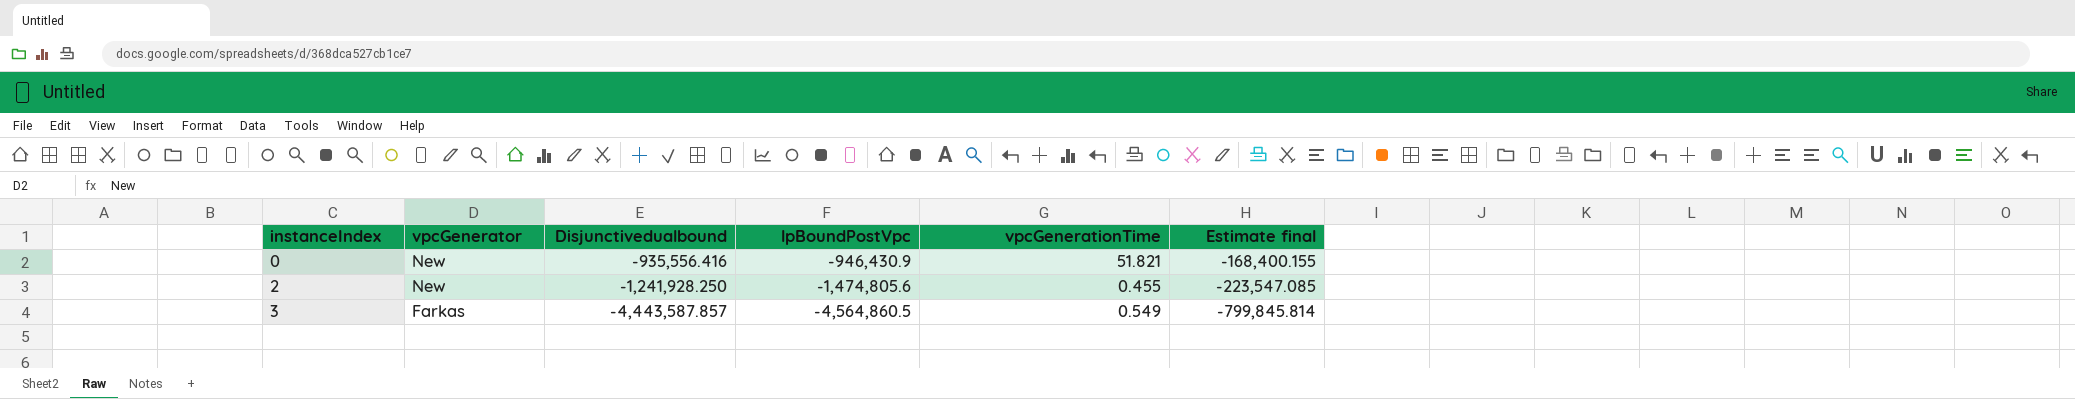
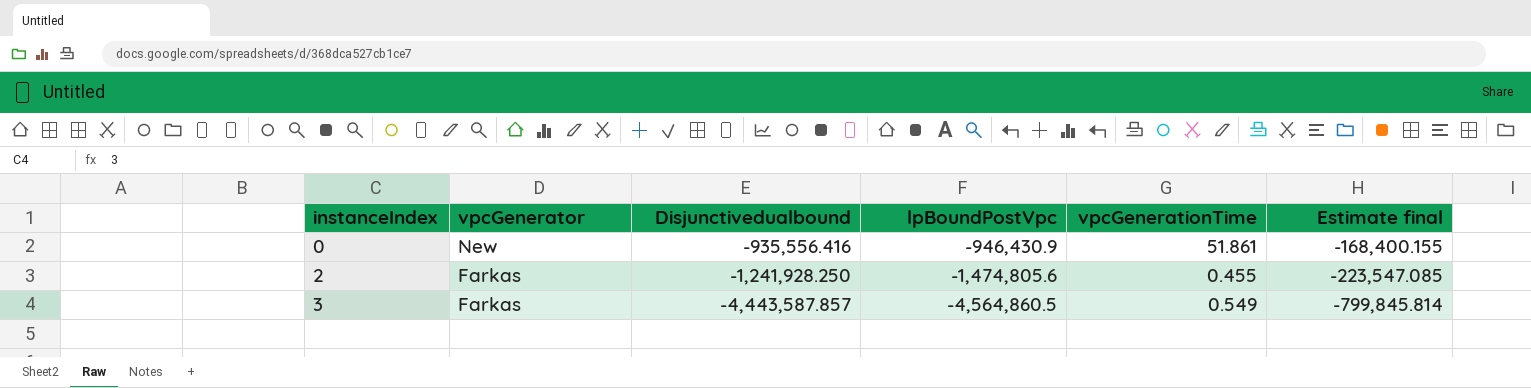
0 | vpcGenerationTime: 51.821 -> 51.861
2 | vpcGenerator: New -> Farkas

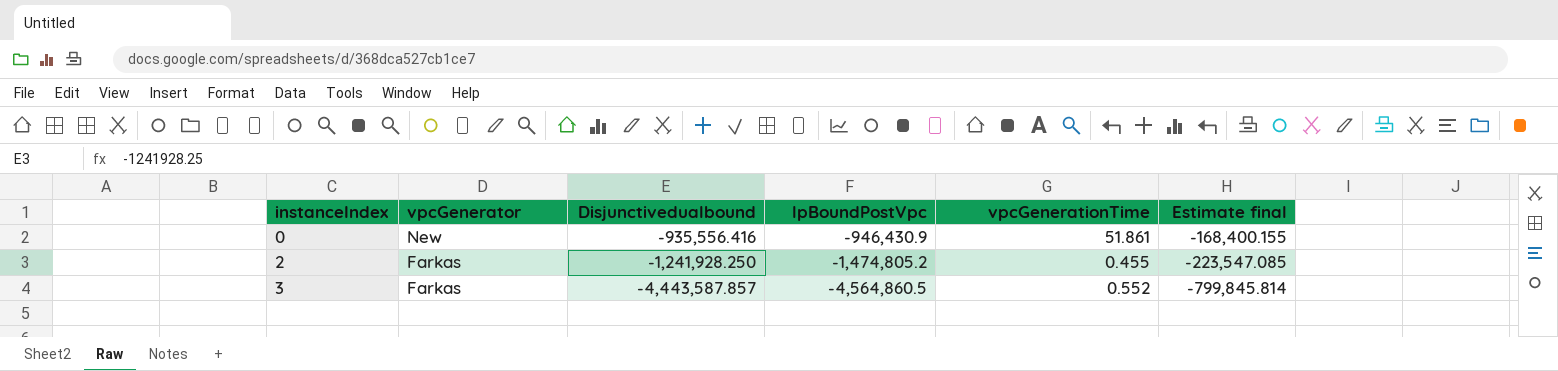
2 | lpBoundPostVpc: -1,474,805.6 -> -1,474,805.2
3 | vpcGenerationTime: 0.549 -> 0.552

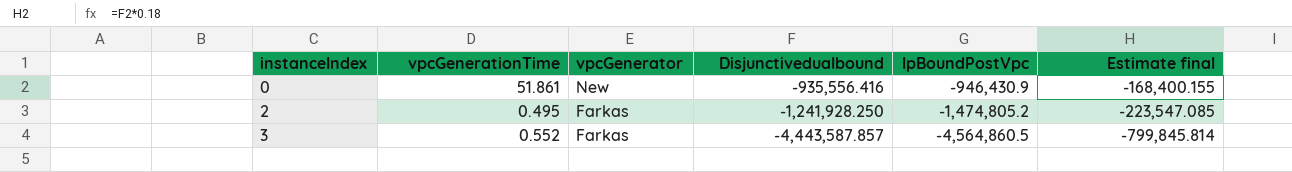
column vpcGenerationTime | position: 5 -> 2
2 | vpcGenerationTime: 0.455 -> 0.495

